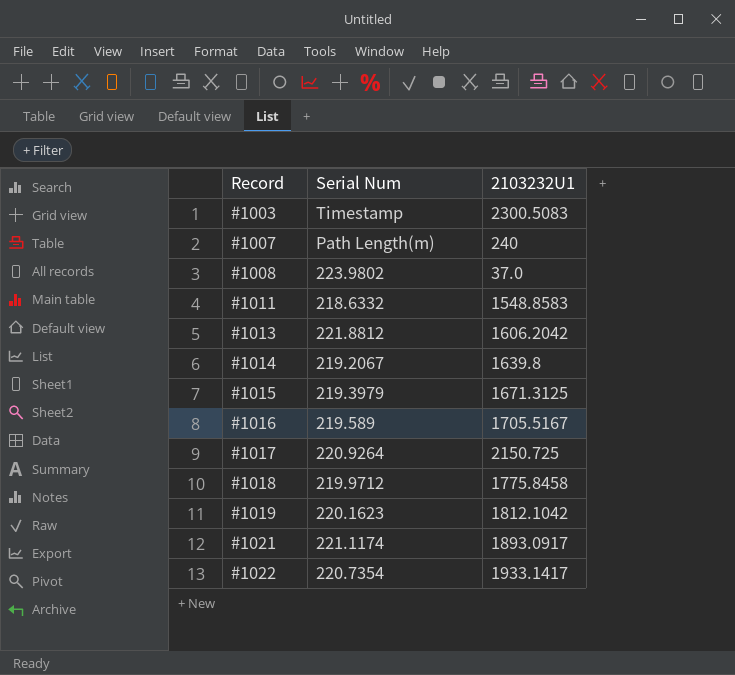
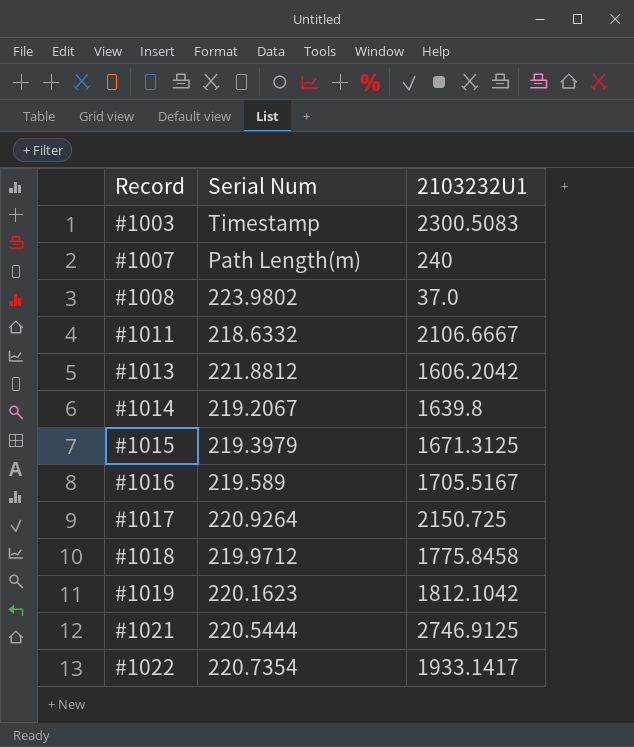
#1011 | 2103232U1: 1548.8583 -> 2106.6667
#1021 | Serial Num: 221.1174 -> 220.5444
#1021 | 2103232U1: 1893.0917 -> 2746.9125

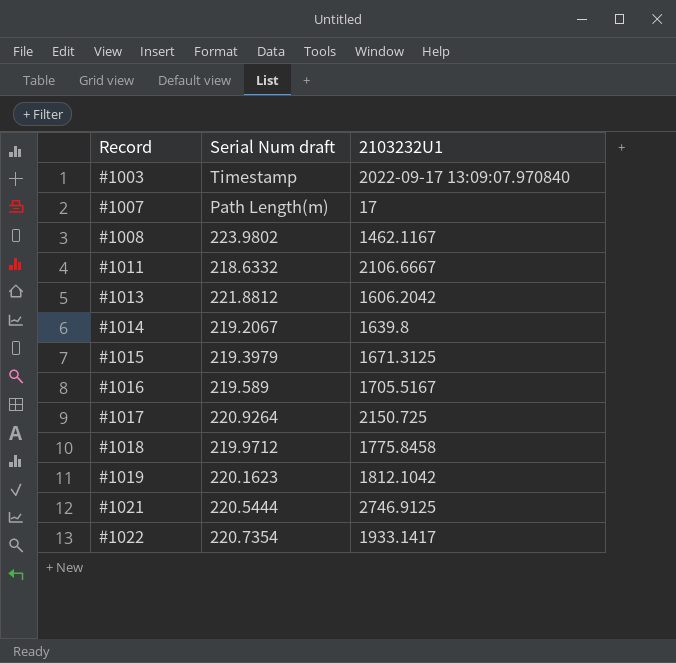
column name: Serial Num -> Serial Num draft
#1003 | 2103232U1: 2300.5083 -> 2022-09-17 13:09:07.970840
#1007 | 2103232U1: 240 -> 17
#1008 | 2103232U1: 37.0 -> 1462.1167

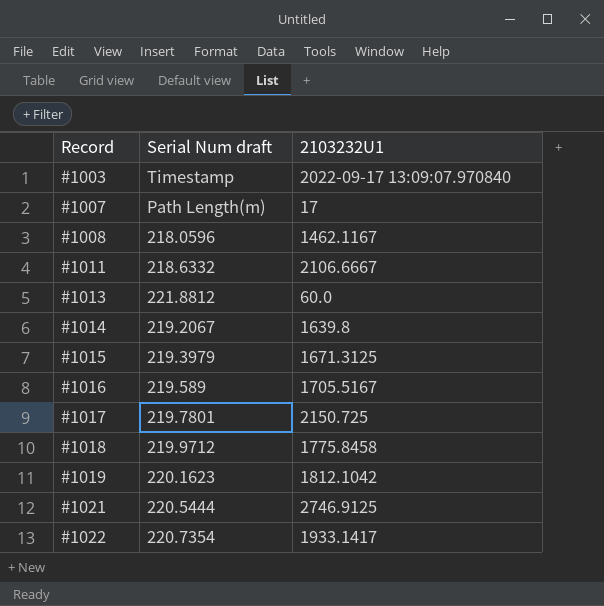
#1008 | Serial Num draft: 223.9802 -> 218.0596
#1013 | 2103232U1: 1606.2042 -> 60.0
#1017 | Serial Num draft: 220.9264 -> 219.7801

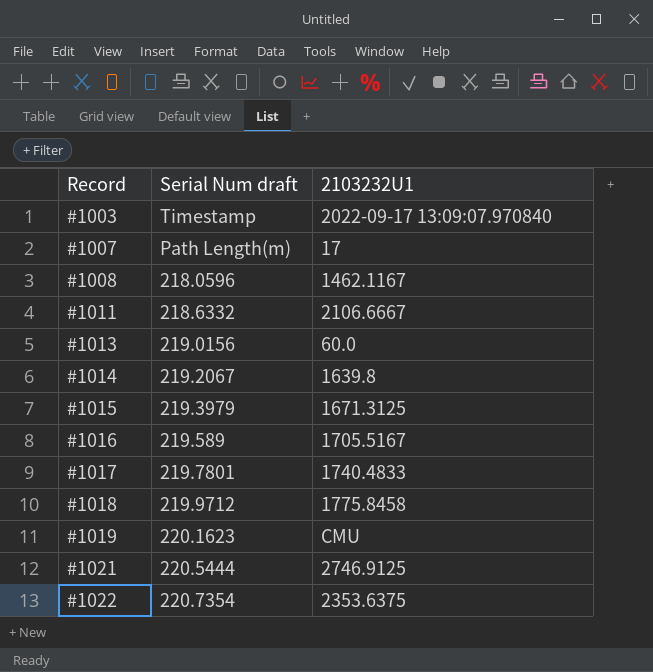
#1013 | Serial Num draft: 221.8812 -> 219.0156
#1017 | 2103232U1: 2150.725 -> 1740.4833
#1019 | 2103232U1: 1812.1042 -> CMU
#1022 | 2103232U1: 1933.1417 -> 2353.6375

